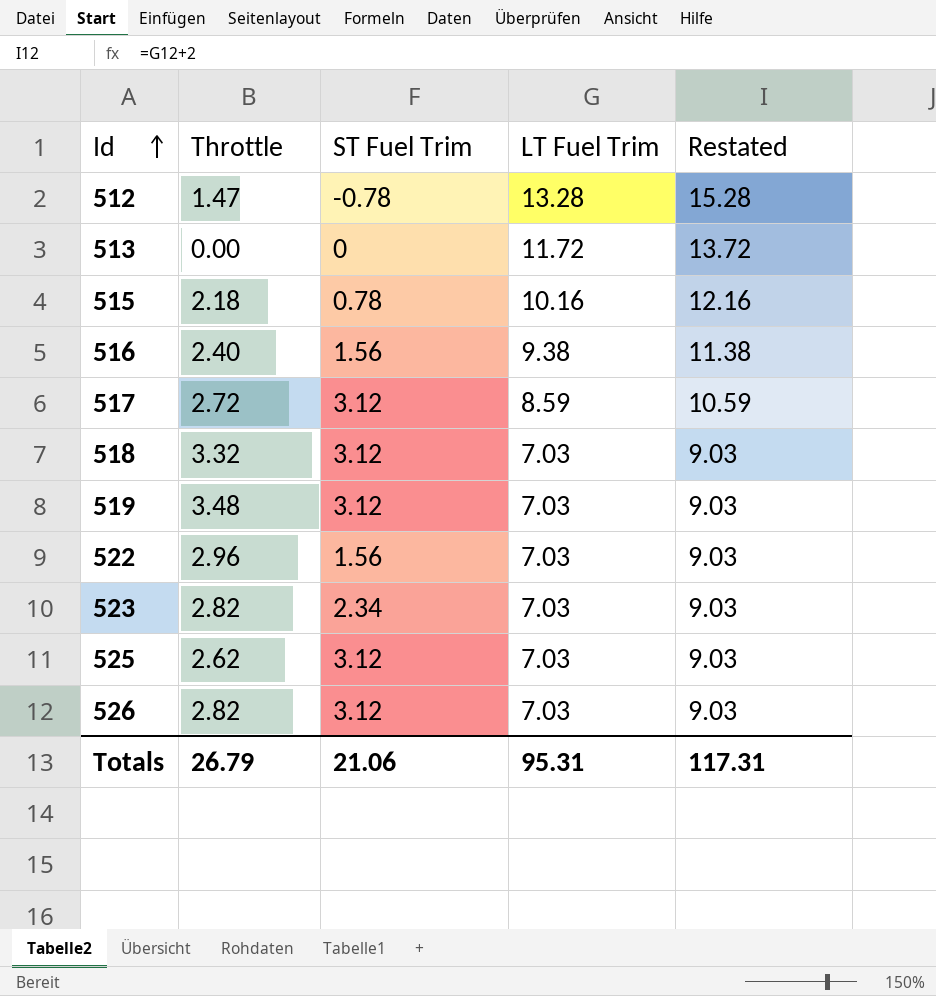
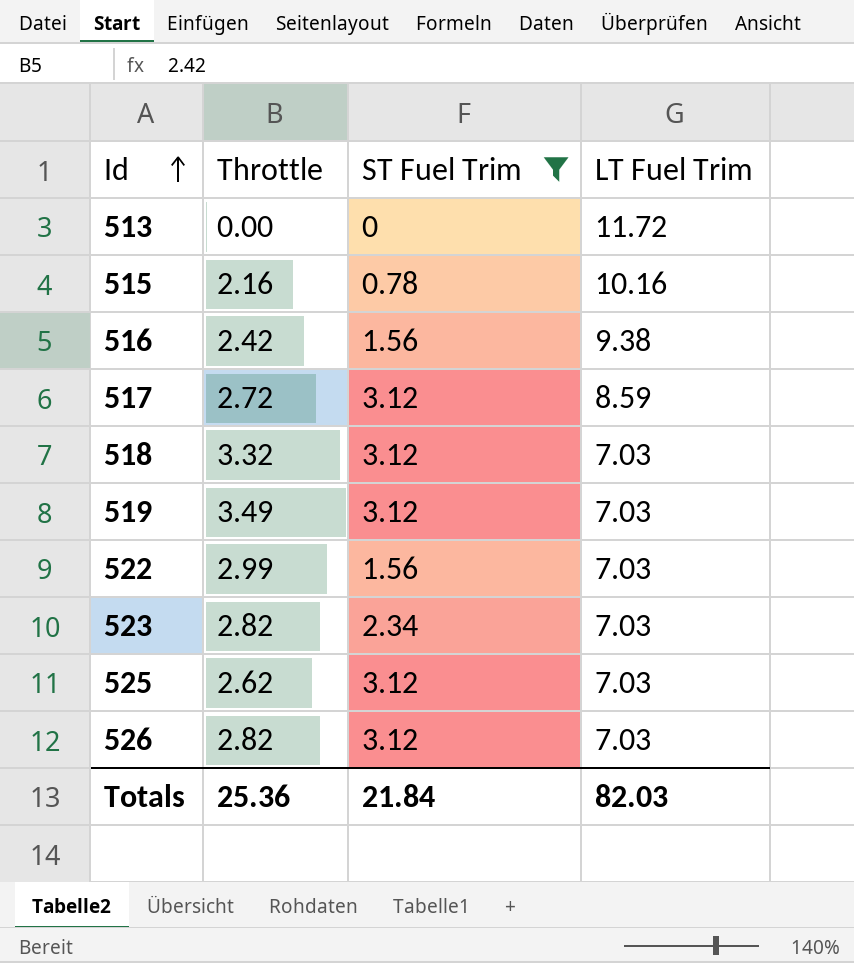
filter: none -> ST Fuel Trim != -0.78
column Restated | formula: [LT Fuel Trim] + 2 -> none
515 | Throttle: 2.18 -> 2.16
516 | Throttle: 2.40 -> 2.42
519 | Throttle: 3.48 -> 3.49
522 | Throttle: 2.96 -> 2.99
Totals | Throttle: 26.79 -> 25.36
Totals | ST Fuel Trim: 21.06 -> 21.84
Totals | LT Fuel Trim: 95.31 -> 82.03

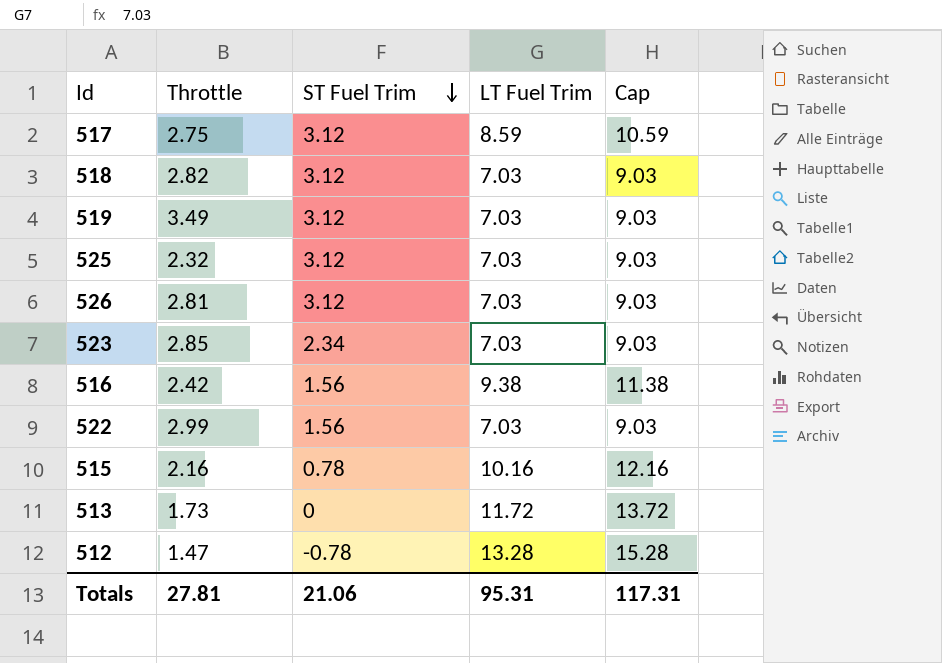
filter: ST Fuel Trim != -0.78 -> none
row order: Id ascending -> ST Fuel Trim descending
column Cap | formula: none -> [LT Fuel Trim] + 2
517 | Throttle: 2.72 -> 2.75
518 | Throttle: 3.32 -> 2.82
525 | Throttle: 2.62 -> 2.32
526 | Throttle: 2.82 -> 2.81
523 | Throttle: 2.82 -> 2.85
513 | Throttle: 0.00 -> 1.73
Totals | Throttle: 25.36 -> 27.81
Totals | ST Fuel Trim: 21.84 -> 21.06
Totals | LT Fuel Trim: 82.03 -> 95.31

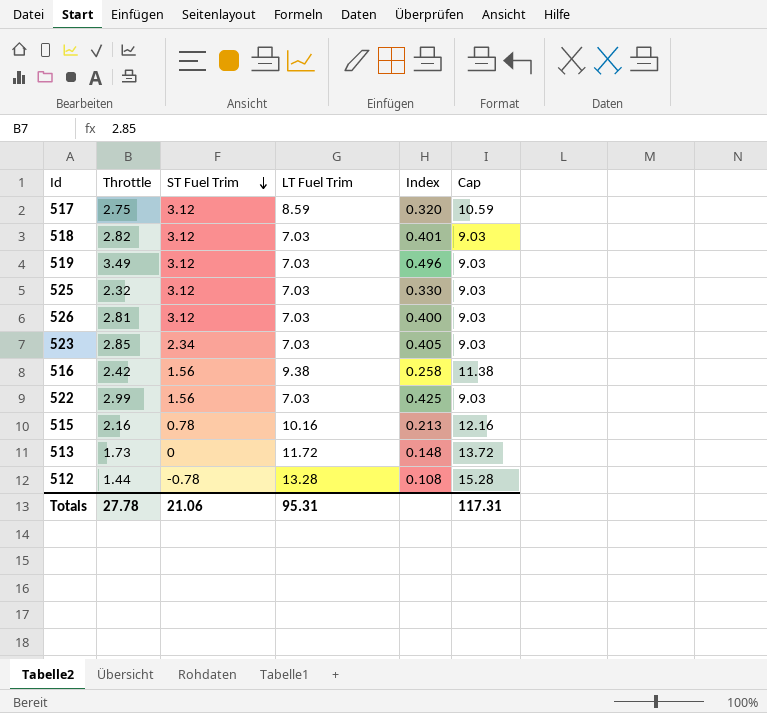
column Index | formula: none -> [Throttle] / [LT Fuel Trim]
512 | Throttle: 1.47 -> 1.44
Totals | Throttle: 27.81 -> 27.78

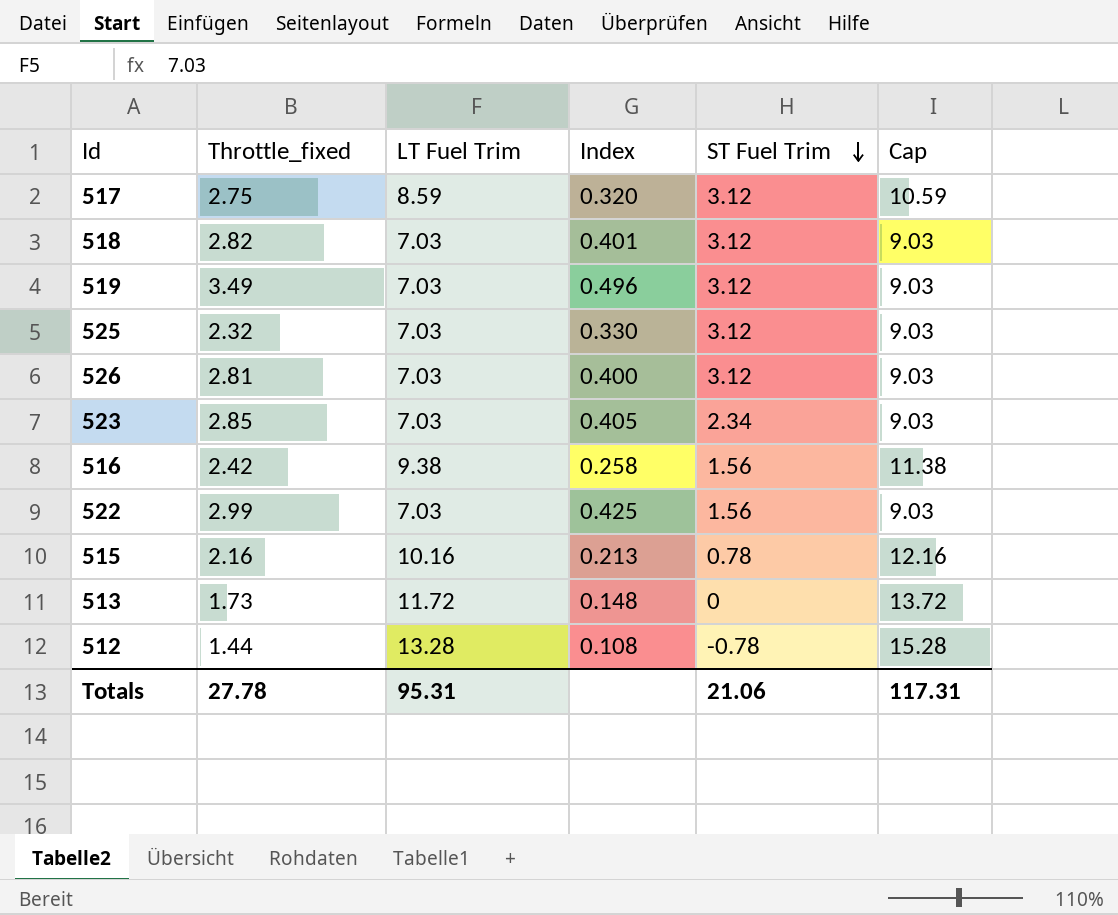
column name: Throttle -> Throttle_fixed
column ST Fuel Trim | position: 3 -> 5

